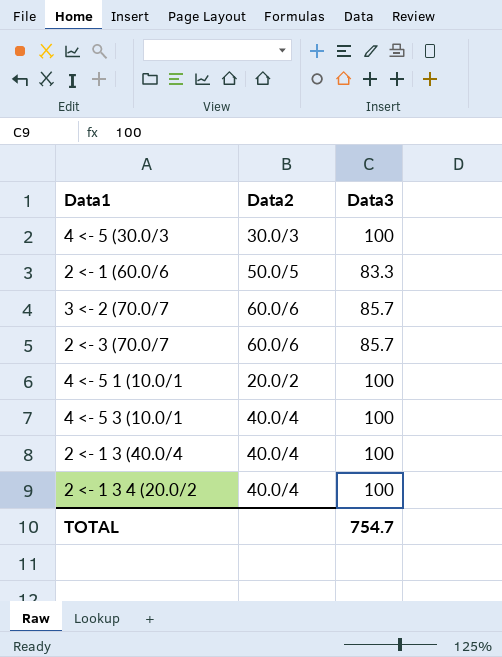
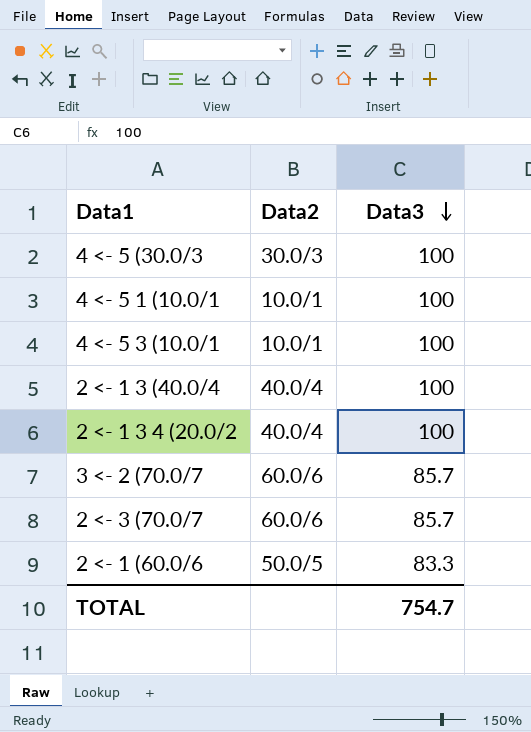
row order: none -> Data3 descending
4 <- 5 1 (10.0/1 | Data2: 20.0/2 -> 10.0/1
4 <- 5 3 (10.0/1 | Data2: 40.0/4 -> 10.0/1

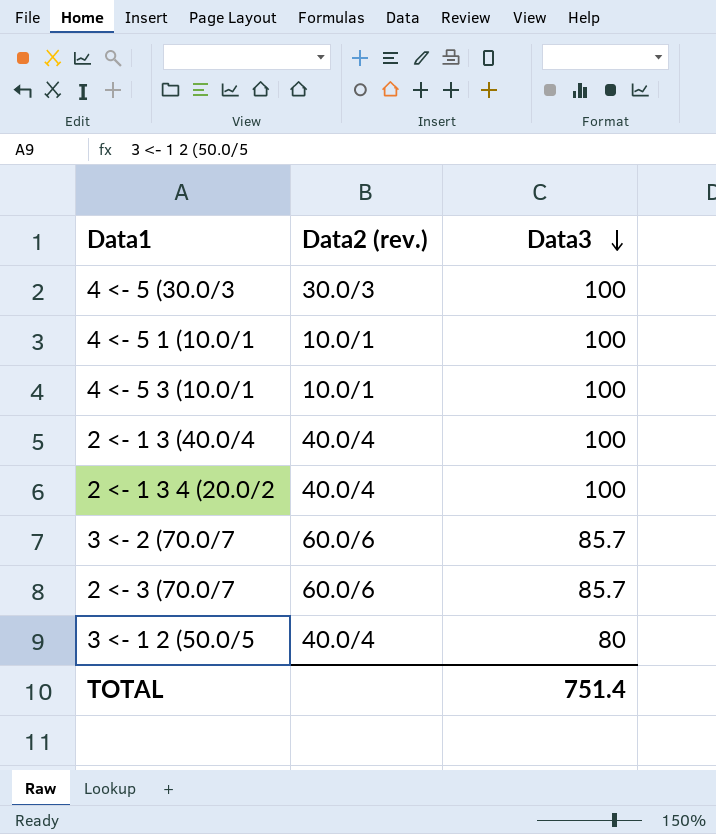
column name: Data2 -> Data2 (rev.)
row 2 <- 1 (60.0/6: 50.0/5 | 83.3 -> none
row 3 <- 1 2 (50.0/5: none -> 40.0/4 | 80
TOTAL | Data3: 754.7 -> 751.4

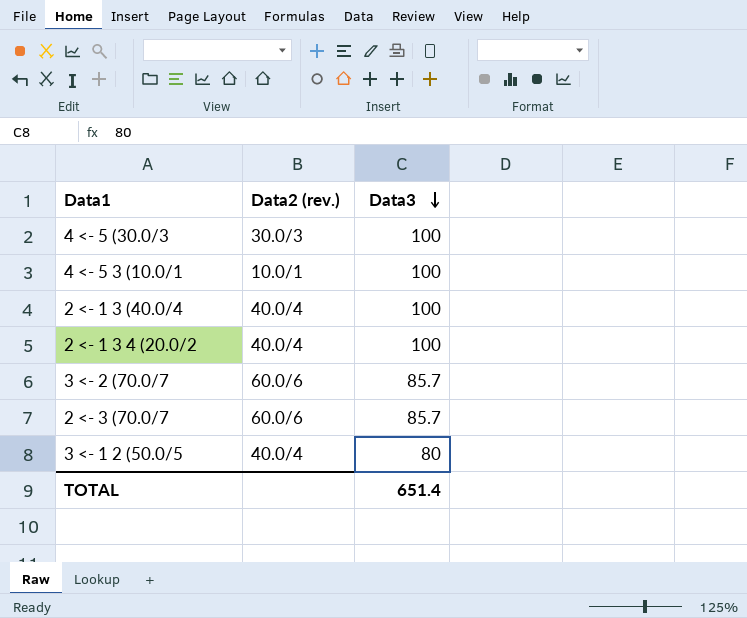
row 4 <- 5 1 (10.0/1: 10.0/1 | 100 -> none
TOTAL | Data3: 751.4 -> 651.4

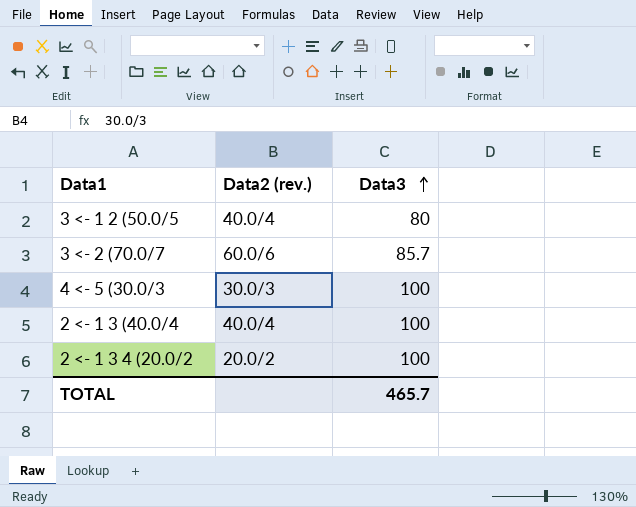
row order: Data3 descending -> Data3 ascending
row 4 <- 5 3 (10.0/1: 10.0/1 | 100 -> none
row 2 <- 3 (70.0/7: 60.0/6 | 85.7 -> none
2 <- 1 3 4 (20.0/2 | Data2 (rev.): 40.0/4 -> 20.0/2
TOTAL | Data3: 651.4 -> 465.7

